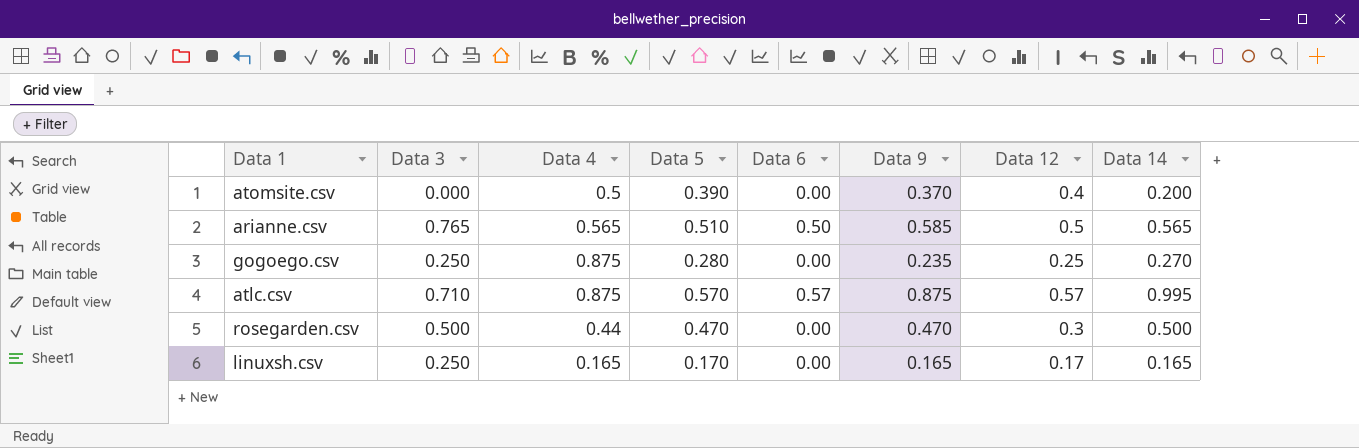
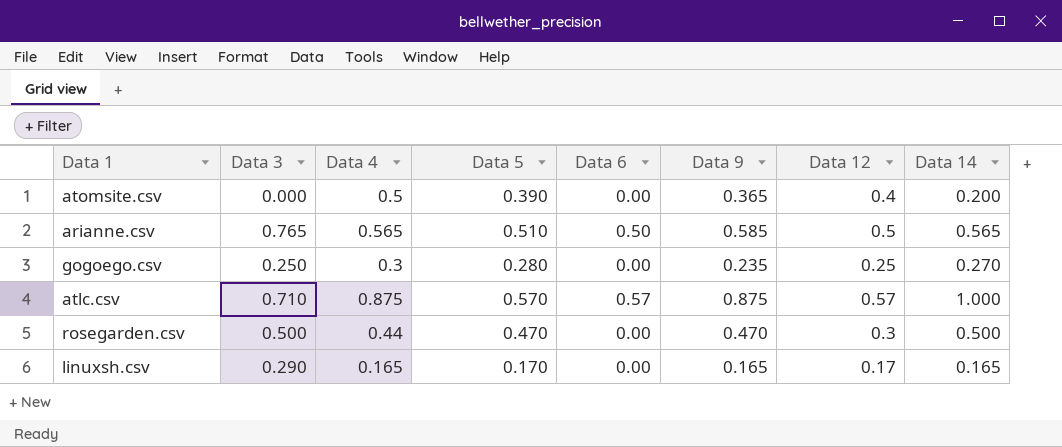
atomsite.csv | Data 9: 0.370 -> 0.365
gogoego.csv | Data 4: 0.875 -> 0.3
atlc.csv | Data 14: 0.995 -> 1.000
linuxsh.csv | Data 3: 0.250 -> 0.290

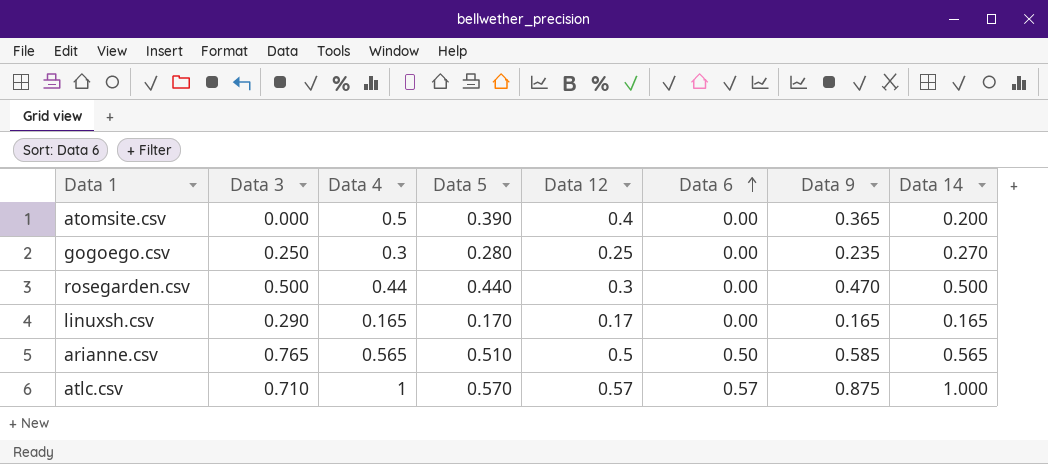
row order: none -> Data 6 ascending
column Data 12 | position: 7 -> 5
rosegarden.csv | Data 5: 0.470 -> 0.440
atlc.csv | Data 4: 0.875 -> 1

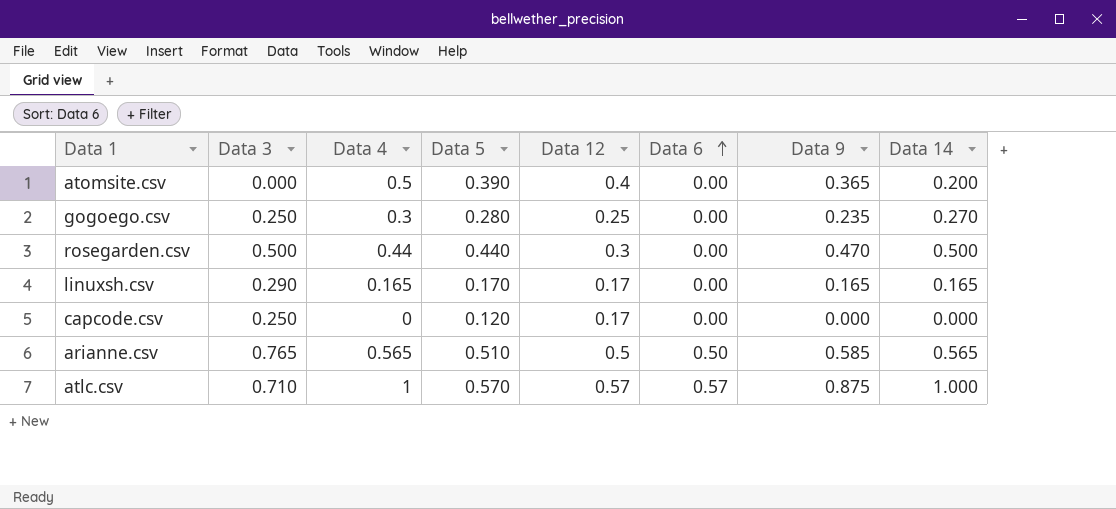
row capcode.csv: none -> 0.250 | 0 | 0.120 | 0.17 | 0.00 | 0.000 | 0.000

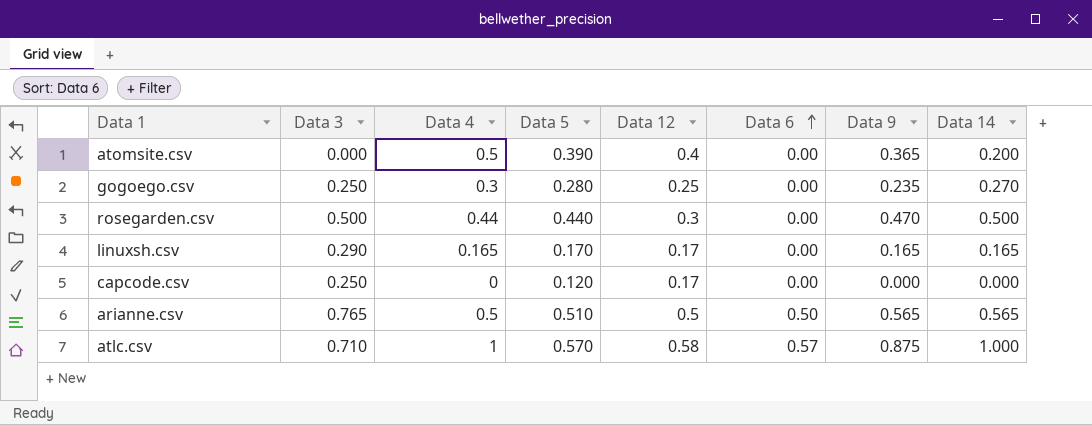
arianne.csv | Data 4: 0.565 -> 0.5
arianne.csv | Data 9: 0.585 -> 0.565
atlc.csv | Data 12: 0.57 -> 0.58

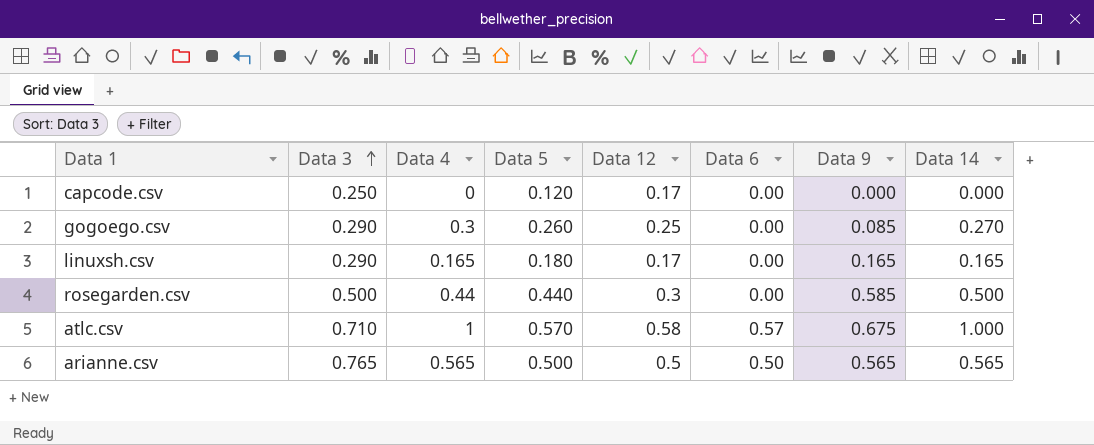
row order: Data 6 ascending -> Data 3 ascending
row atomsite.csv: 0.000 | 0.5 | 0.390 | 0.4 | 0.00 | 0.365 | 0.200 -> none
gogoego.csv | Data 3: 0.250 -> 0.290
gogoego.csv | Data 5: 0.280 -> 0.260
gogoego.csv | Data 9: 0.235 -> 0.085
linuxsh.csv | Data 5: 0.170 -> 0.180
rosegarden.csv | Data 9: 0.470 -> 0.585
atlc.csv | Data 9: 0.875 -> 0.675
arianne.csv | Data 4: 0.5 -> 0.565
arianne.csv | Data 5: 0.510 -> 0.500

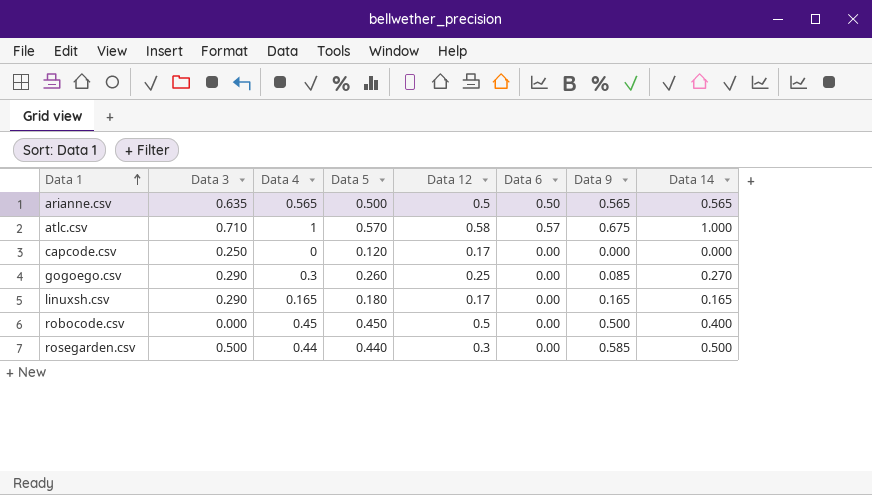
row order: Data 3 ascending -> Data 1 ascending
arianne.csv | Data 3: 0.765 -> 0.635
row robocode.csv: none -> 0.000 | 0.45 | 0.450 | 0.5 | 0.00 | 0.500 | 0.400

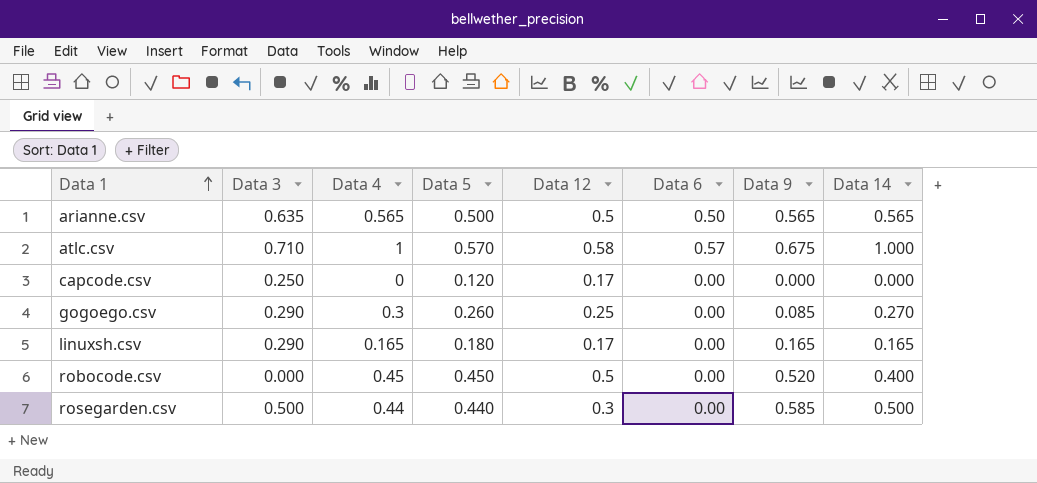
robocode.csv | Data 9: 0.500 -> 0.520

